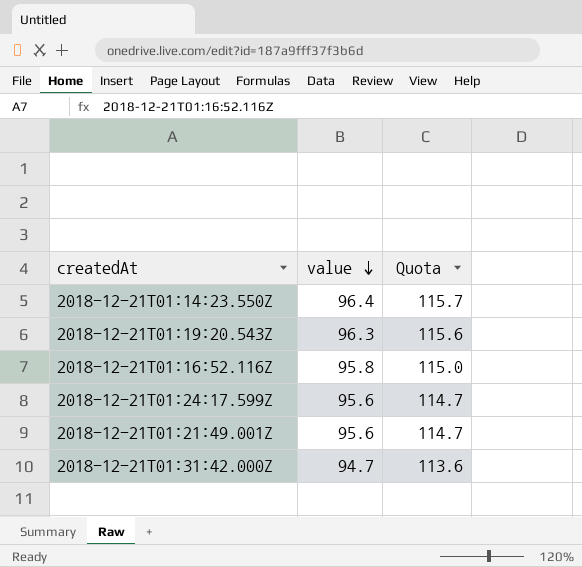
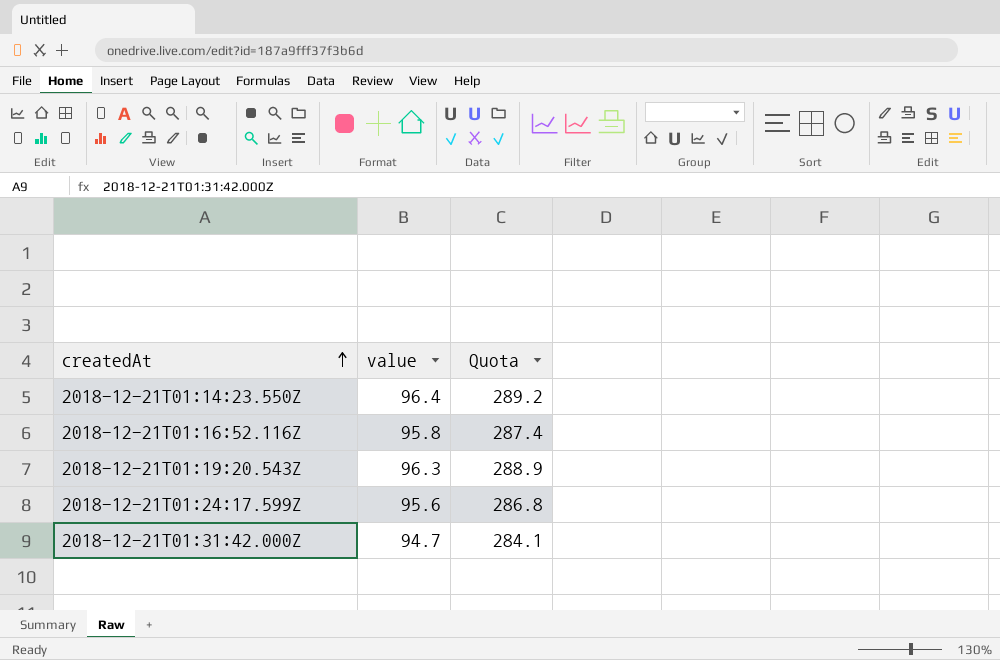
row order: value descending -> createdAt ascending
column Quota | formula: [value] * 1.2 -> [value] * 3
row 2018-12-21T01:21:49.001Z: 95.6 | 114.7 -> none

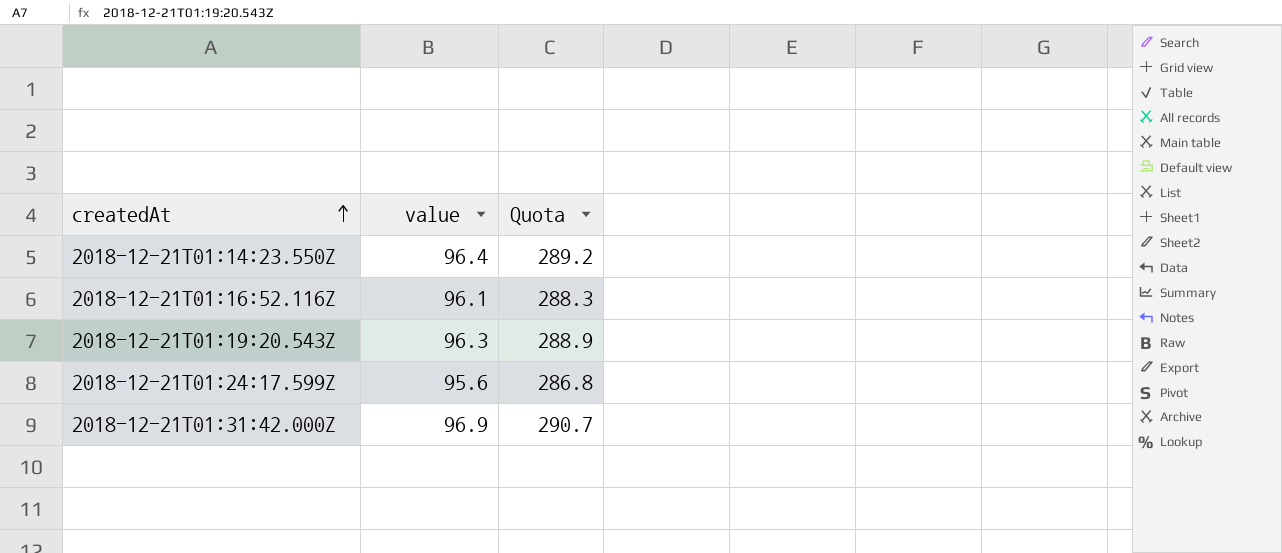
2018-12-21T01:16:52.116Z | value: 95.8 -> 96.1
2018-12-21T01:16:52.116Z | Quota: 287.4 -> 288.3
2018-12-21T01:31:42.000Z | value: 94.7 -> 96.9
2018-12-21T01:31:42.000Z | Quota: 284.1 -> 290.7

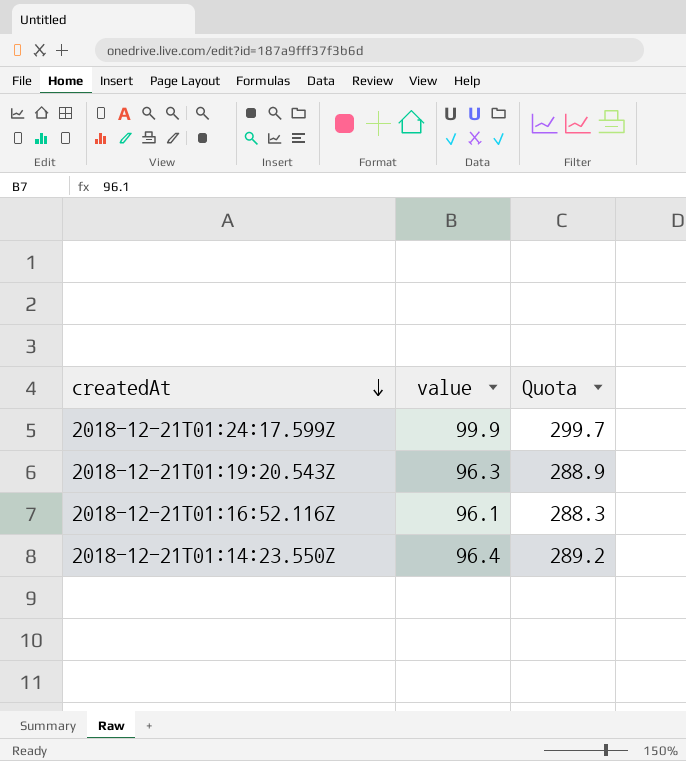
row order: createdAt ascending -> createdAt descending
row 2018-12-21T01:31:42.000Z: 96.9 | 290.7 -> none
2018-12-21T01:24:17.599Z | value: 95.6 -> 99.9
2018-12-21T01:24:17.599Z | Quota: 286.8 -> 299.7

